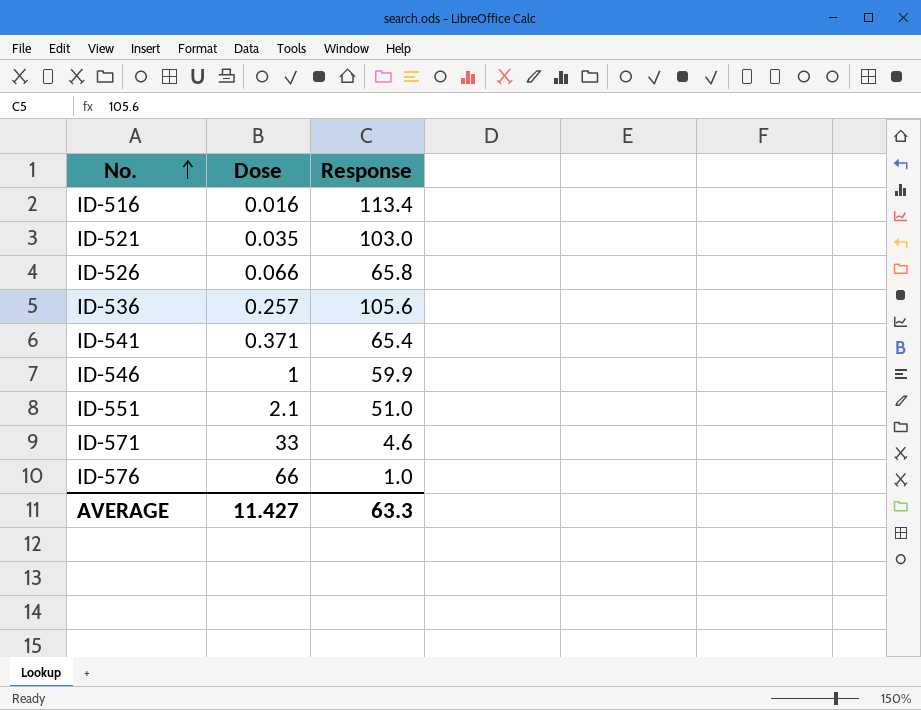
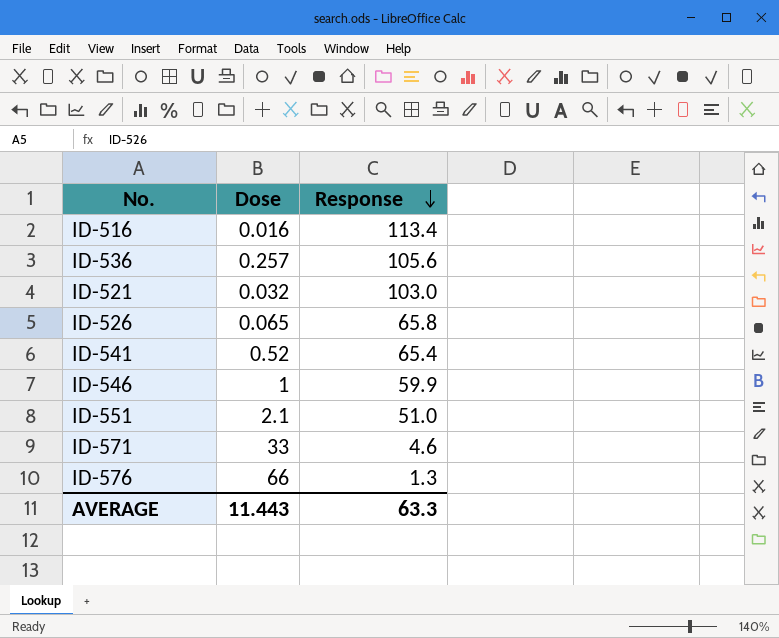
row order: No. ascending -> Response descending
ID-521 | Dose: 0.035 -> 0.032
ID-526 | Dose: 0.066 -> 0.065
ID-541 | Dose: 0.371 -> 0.52
ID-576 | Response: 1.0 -> 1.3
AVERAGE | Dose: 11.427 -> 11.443

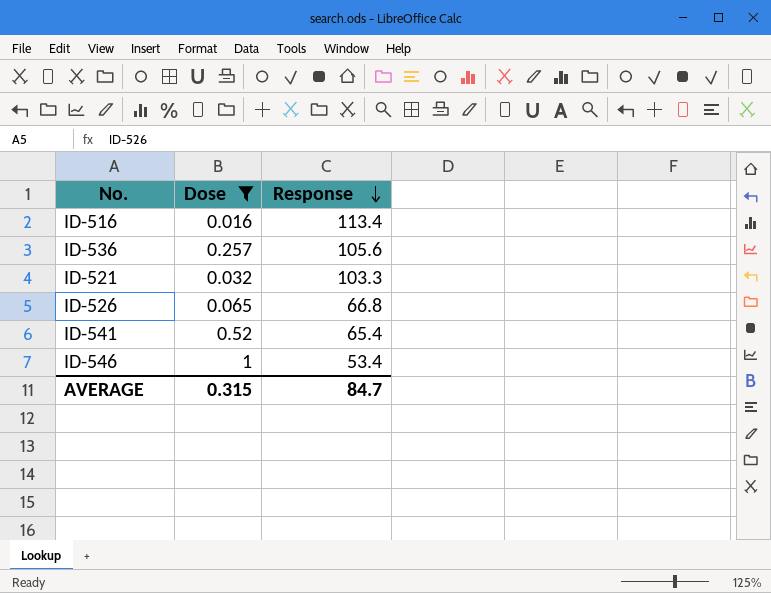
filter: none -> Dose <= 1
ID-521 | Response: 103.0 -> 103.3
ID-526 | Response: 65.8 -> 66.8
ID-546 | Response: 59.9 -> 53.4
AVERAGE | Dose: 11.443 -> 0.315
AVERAGE | Response: 63.3 -> 84.7

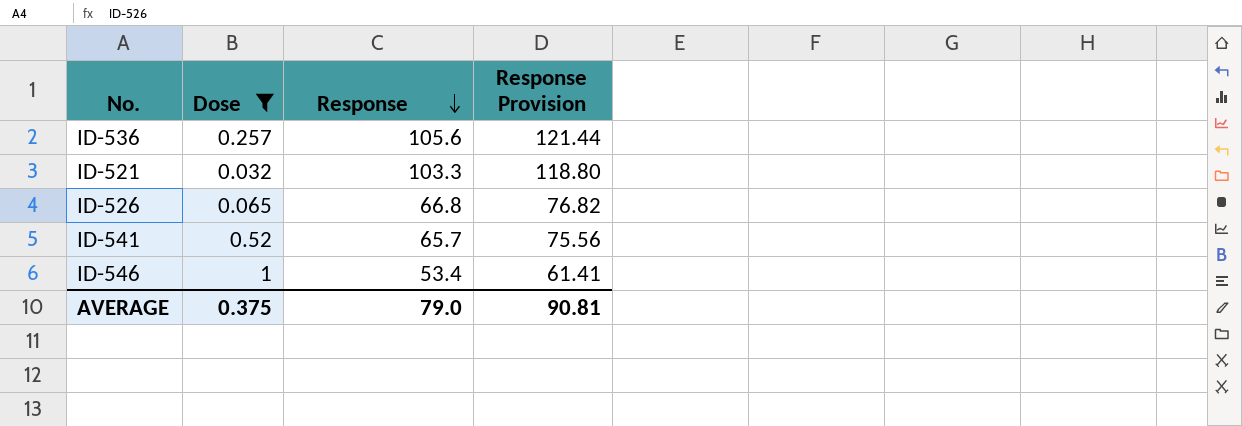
column Response Provision | formula: none -> [Response] * 1.15
row ID-516: 0.016 | 113.4 -> none
ID-541 | Response: 65.4 -> 65.7
AVERAGE | Dose: 0.315 -> 0.375
AVERAGE | Response: 84.7 -> 79.0

